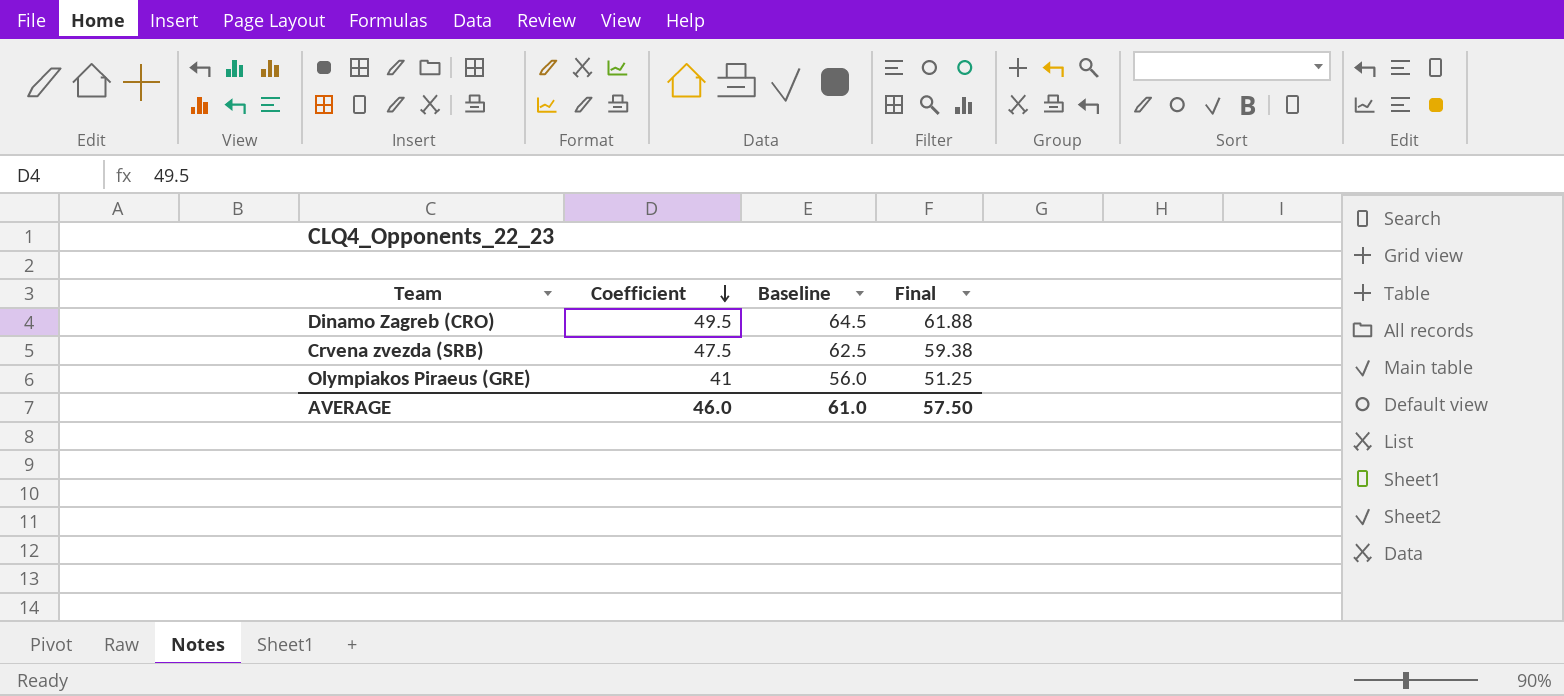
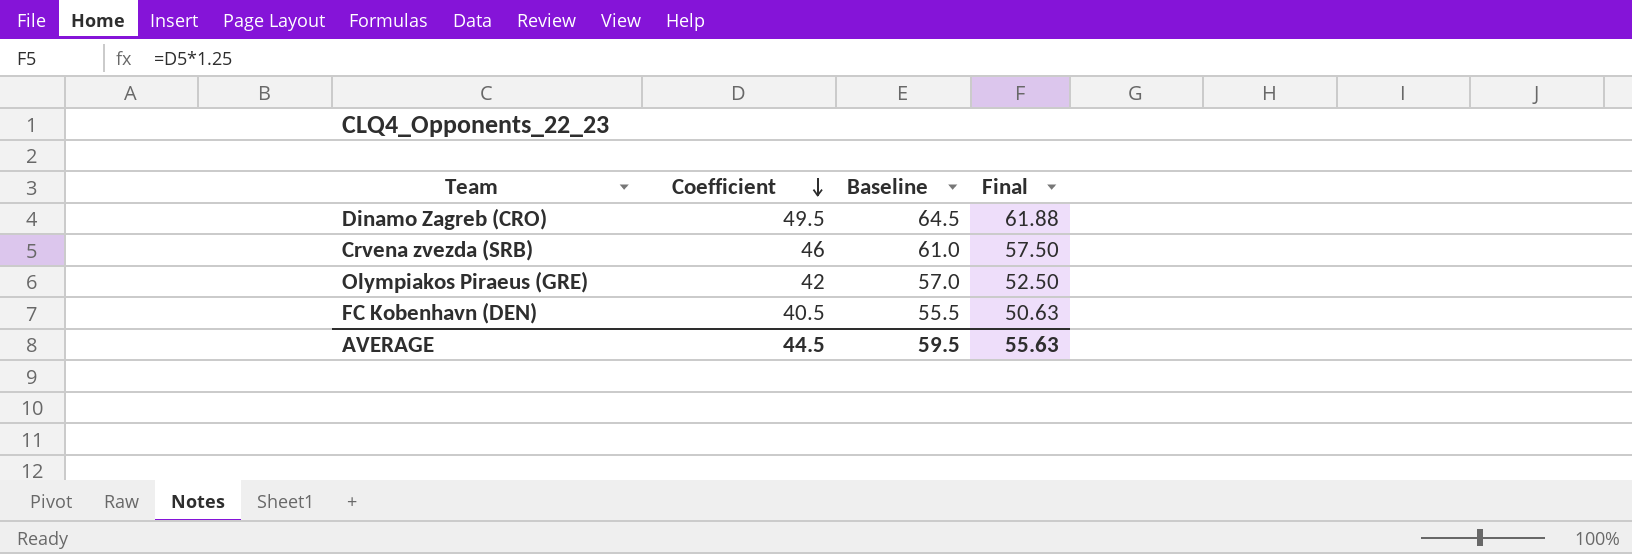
Crvena zvezda (SRB) | Coefficient: 47.5 -> 46
Crvena zvezda (SRB) | Baseline: 62.5 -> 61.0
Crvena zvezda (SRB) | Final: 59.38 -> 57.50
Olympiakos Piraeus (GRE) | Coefficient: 41 -> 42
Olympiakos Piraeus (GRE) | Baseline: 56.0 -> 57.0
Olympiakos Piraeus (GRE) | Final: 51.25 -> 52.50
row FC Kobenhavn (DEN): none -> 40.5 | 55.5 | 50.63
AVERAGE | Coefficient: 46.0 -> 44.5
AVERAGE | Baseline: 61.0 -> 59.5
AVERAGE | Final: 57.50 -> 55.63

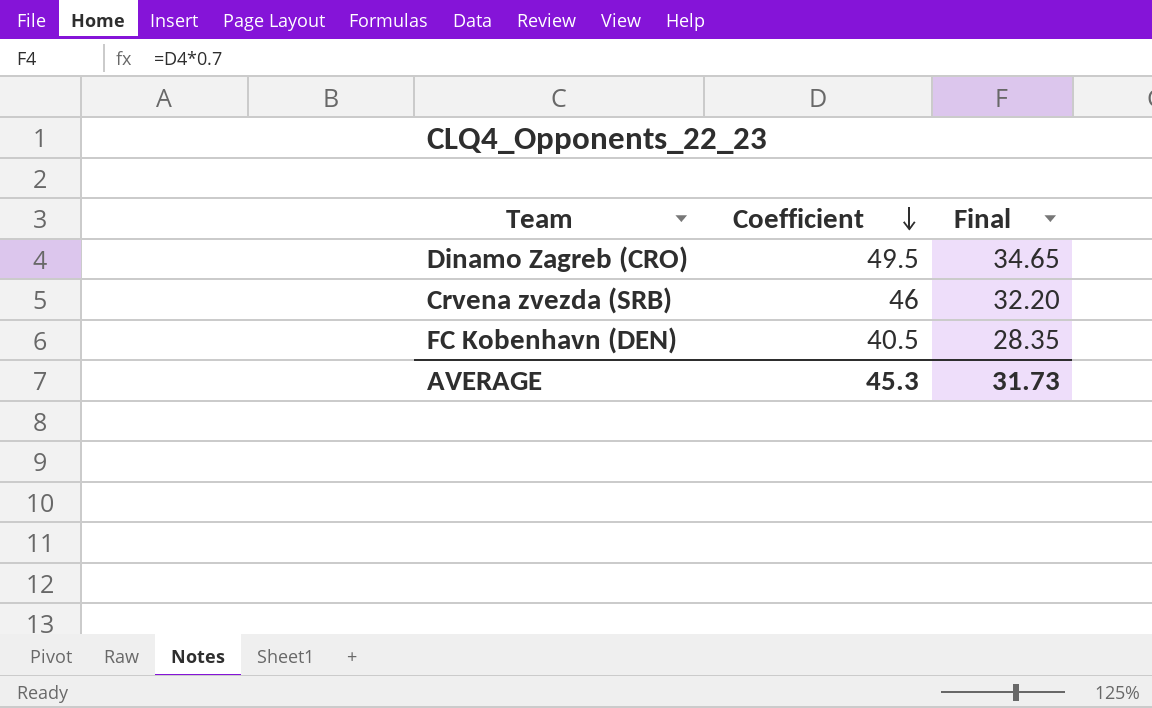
column Baseline | formula: [Coefficient] + 15 -> none
column Final | formula: [Coefficient] * 1.25 -> [Coefficient] * 0.7
row Olympiakos Piraeus (GRE): 42 | 57.0 | 52.50 -> none
AVERAGE | Coefficient: 44.5 -> 45.3
AVERAGE | Final: 55.63 -> 31.73

